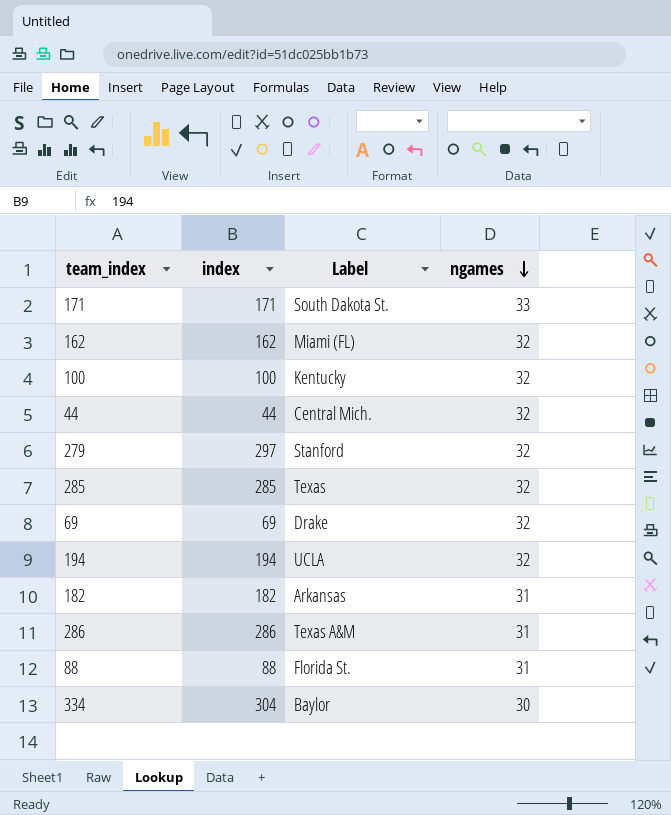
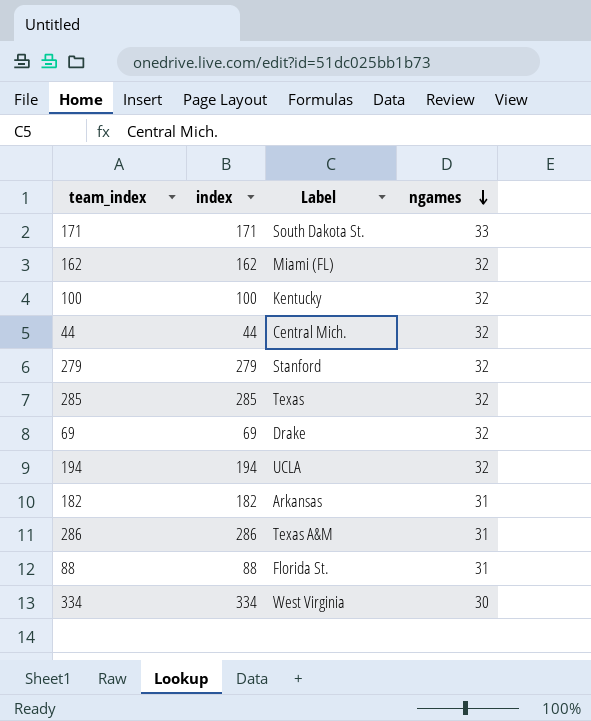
279 | index: 297 -> 279
334 | index: 304 -> 334
334 | Label: Baylor -> West Virginia

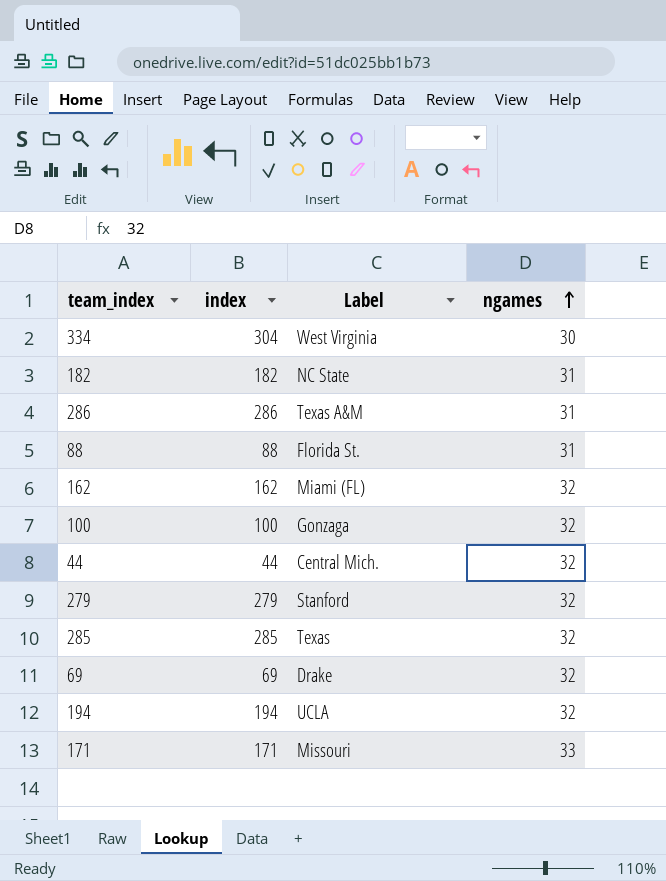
row order: ngames descending -> ngames ascending
334 | index: 334 -> 304
182 | Label: Arkansas -> NC State
100 | Label: Kentucky -> Gonzaga
171 | Label: South Dakota St. -> Missouri

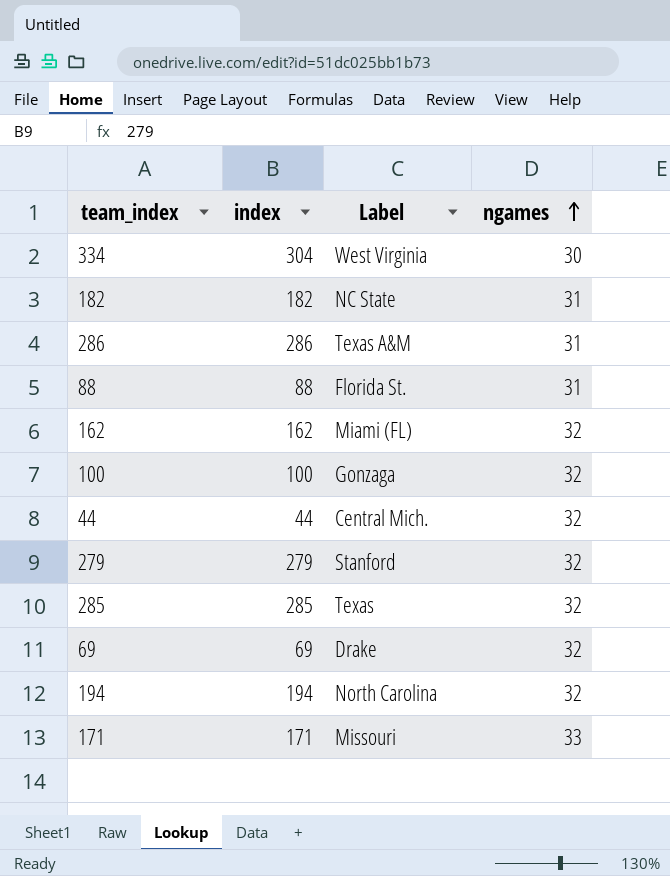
194 | Label: UCLA -> North Carolina

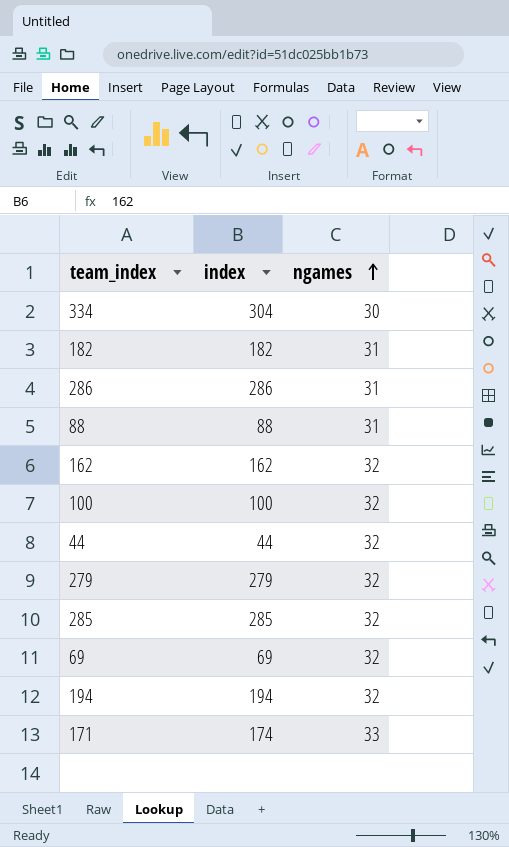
column Label | position: 3 -> none
171 | index: 171 -> 174

